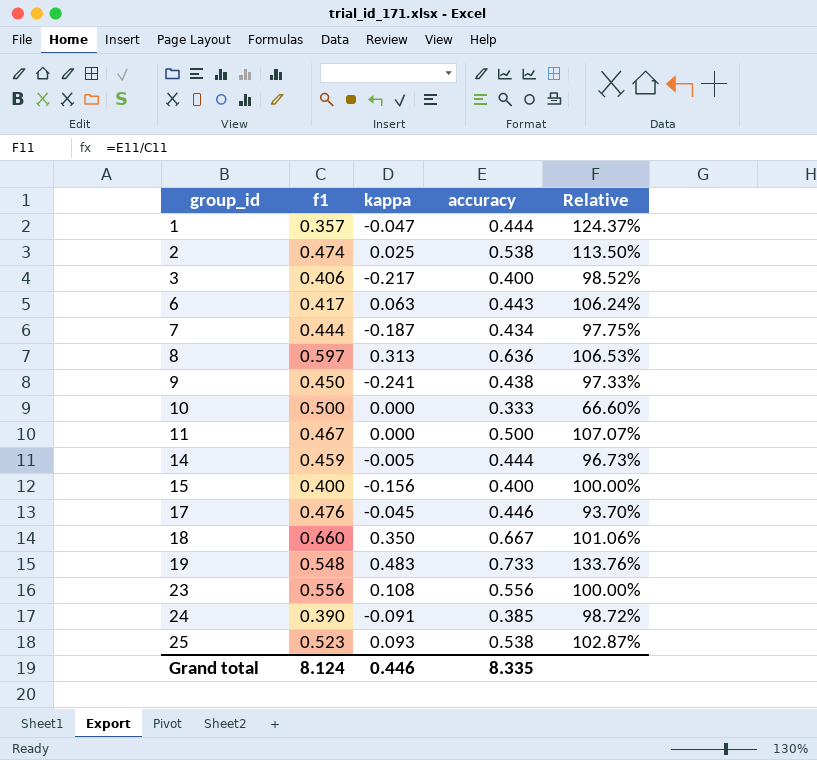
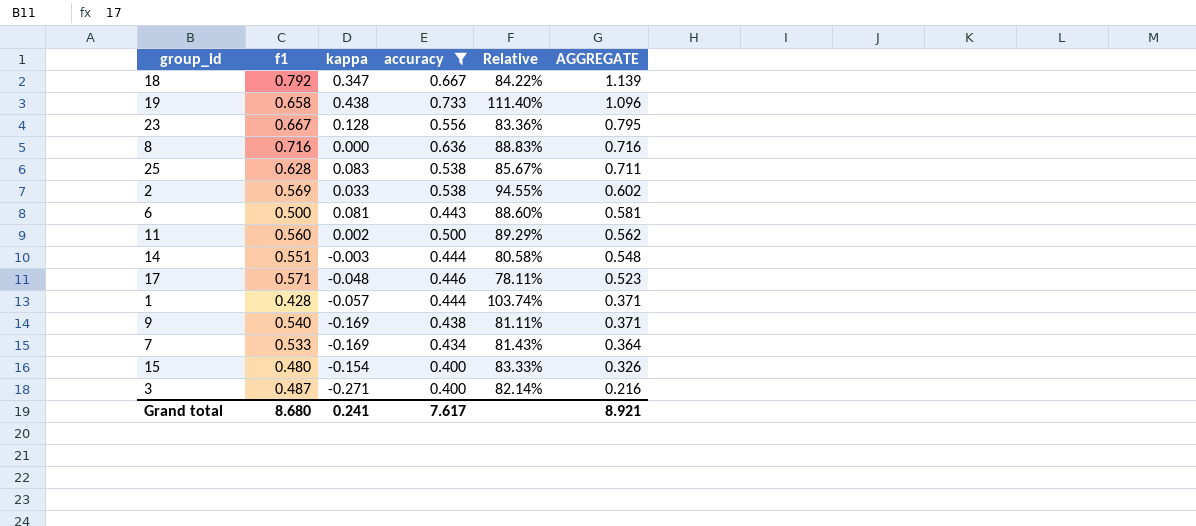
filter: none -> accuracy >= 0.400
row order: group_id ascending -> AGGREGATE descending
column AGGREGATE | formula: none -> [f1] + [kappa]
18 | f1: 0.660 -> 0.792
18 | kappa: 0.350 -> 0.347
18 | Relative: 101.06% -> 84.22%
19 | f1: 0.548 -> 0.658
19 | kappa: 0.483 -> 0.438
19 | Relative: 133.76% -> 111.40%
23 | f1: 0.556 -> 0.667
23 | kappa: 0.108 -> 0.128
23 | Relative: 100.00% -> 83.36%
8 | f1: 0.597 -> 0.716
8 | kappa: 0.313 -> 0.000
8 | Relative: 106.53% -> 88.83%
25 | f1: 0.523 -> 0.628
25 | kappa: 0.093 -> 0.083
25 | Relative: 102.87% -> 85.67%
2 | f1: 0.474 -> 0.569
2 | kappa: 0.025 -> 0.033
2 | Relative: 113.50% -> 94.55%
6 | f1: 0.417 -> 0.500
6 | kappa: 0.063 -> 0.081
6 | Relative: 106.24% -> 88.60%
11 | f1: 0.467 -> 0.560
11 | kappa: 0.000 -> 0.002
11 | Relative: 107.07% -> 89.29%
14 | f1: 0.459 -> 0.551
14 | kappa: -0.005 -> -0.003
14 | Relative: 96.73% -> 80.58%
17 | f1: 0.476 -> 0.571
17 | kappa: -0.045 -> -0.048
17 | Relative: 93.70% -> 78.11%
1 | f1: 0.357 -> 0.428
1 | kappa: -0.047 -> -0.057
1 | Relative: 124.37% -> 103.74%
9 | f1: 0.450 -> 0.540
9 | kappa: -0.241 -> -0.169
9 | Relative: 97.33% -> 81.11%
7 | f1: 0.444 -> 0.533
7 | kappa: -0.187 -> -0.169
7 | Relative: 97.75% -> 81.43%
15 | f1: 0.400 -> 0.480
15 | kappa: -0.156 -> -0.154
15 | Relative: 100.00% -> 83.33%
3 | f1: 0.406 -> 0.487
3 | kappa: -0.217 -> -0.271
3 | Relative: 98.52% -> 82.14%
Grand total | f1: 8.124 -> 8.680
Grand total | kappa: 0.446 -> 0.241
Grand total | accuracy: 8.335 -> 7.617

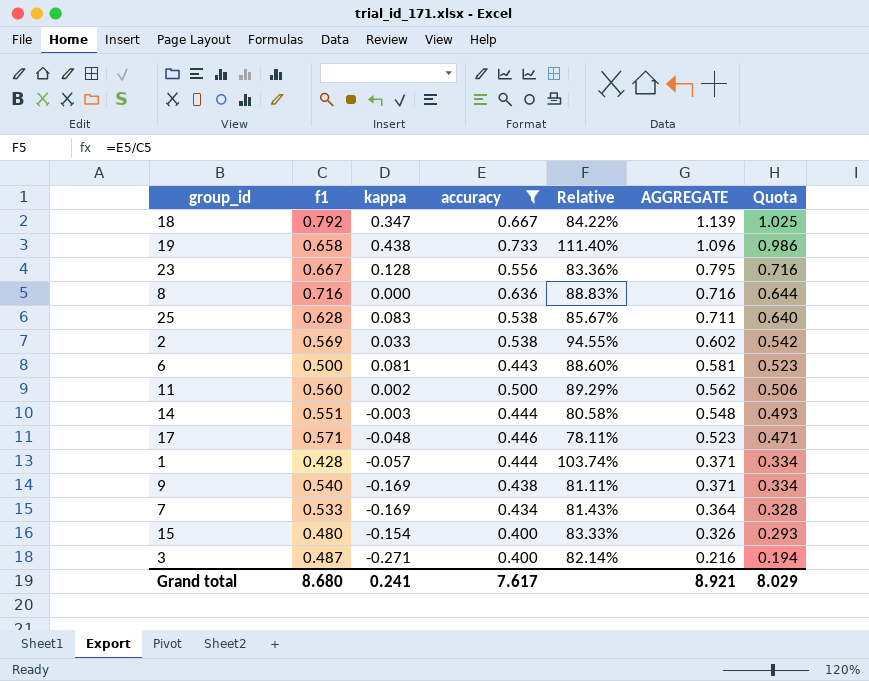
column Quota | formula: none -> [AGGREGATE] * 0.9

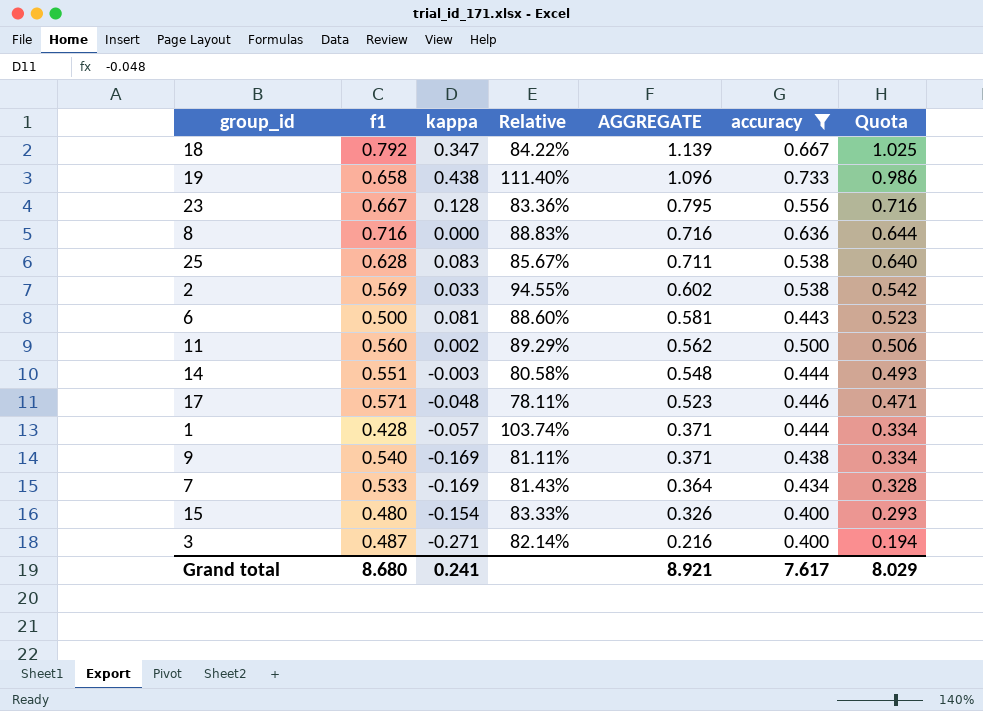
column accuracy | position: 4 -> 6

